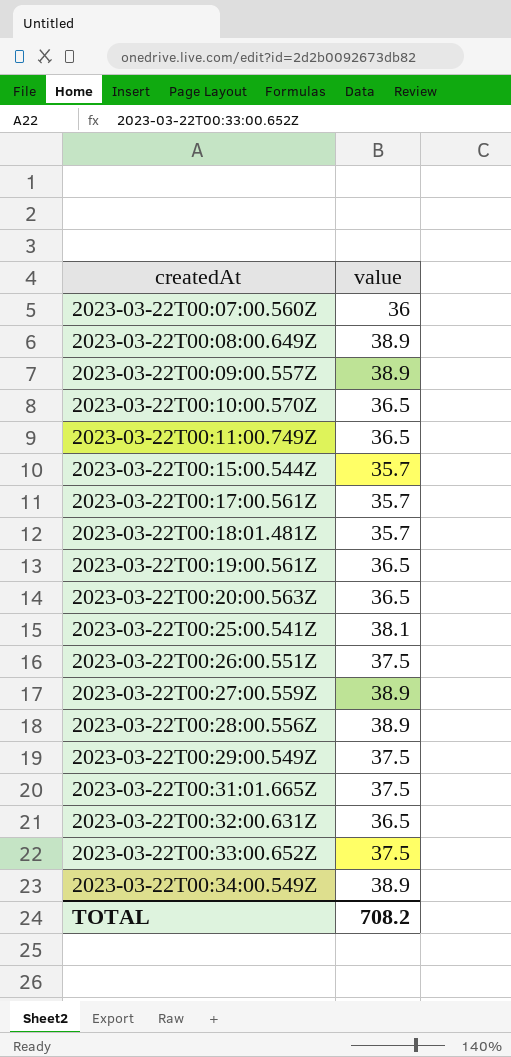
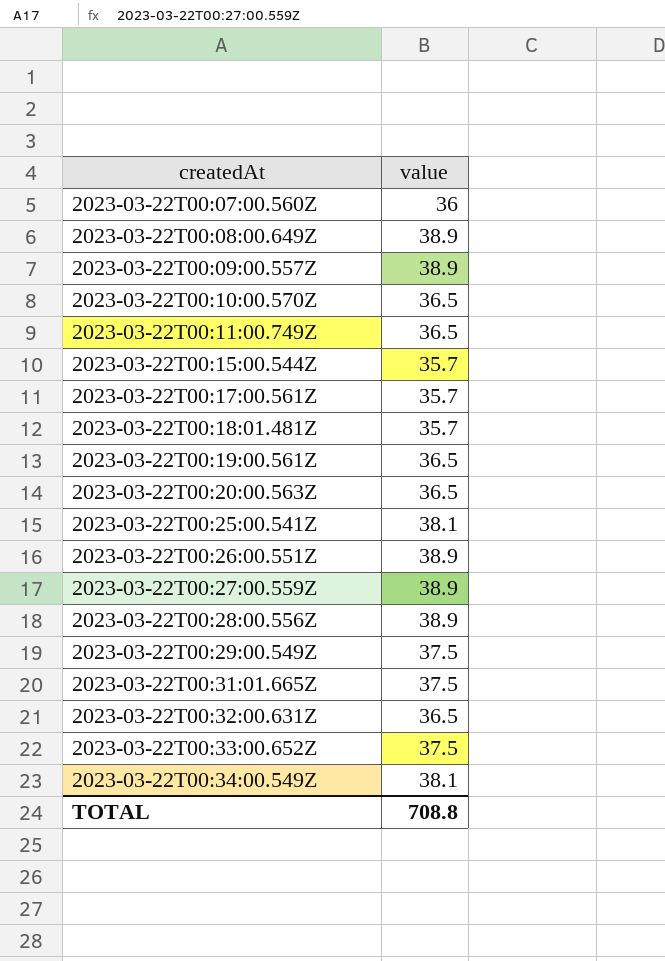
2023-03-22T00:26:00.551Z | value: 37.5 -> 38.9
2023-03-22T00:34:00.549Z | value: 38.9 -> 38.1
TOTAL | value: 708.2 -> 708.8

